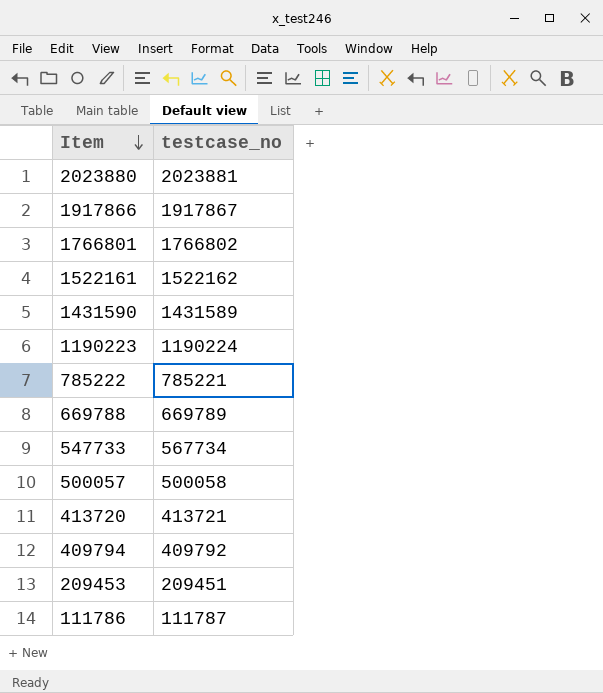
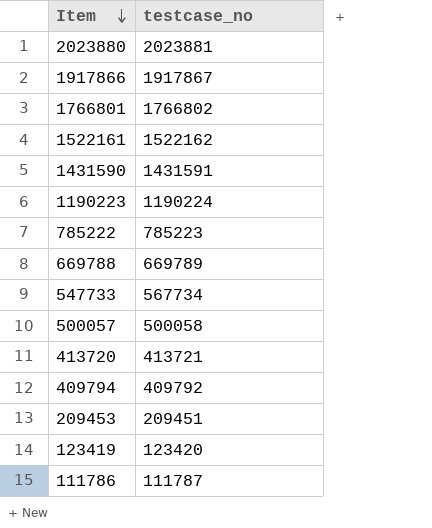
1431590 | testcase_no: 1431589 -> 1431591
785222 | testcase_no: 785221 -> 785223
row 123419: none -> 123420

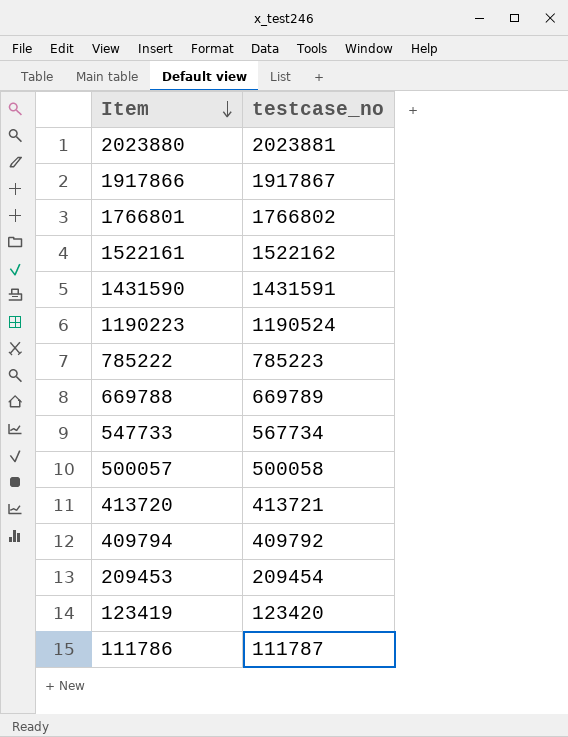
1190223 | testcase_no: 1190224 -> 1190524
209453 | testcase_no: 209451 -> 209454

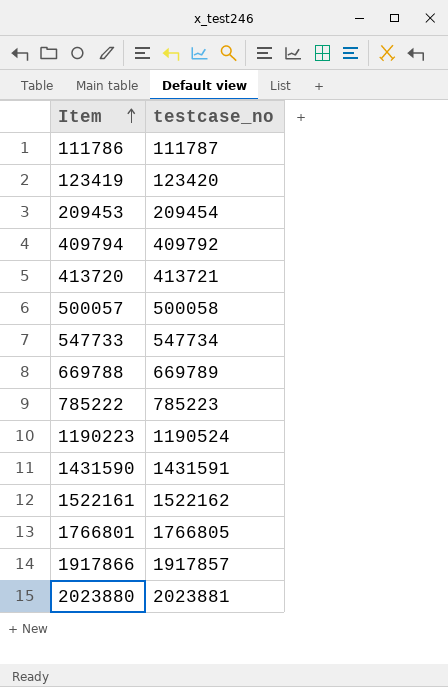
row order: Item descending -> Item ascending
547733 | testcase_no: 567734 -> 547734
1766801 | testcase_no: 1766802 -> 1766805
1917866 | testcase_no: 1917867 -> 1917857

